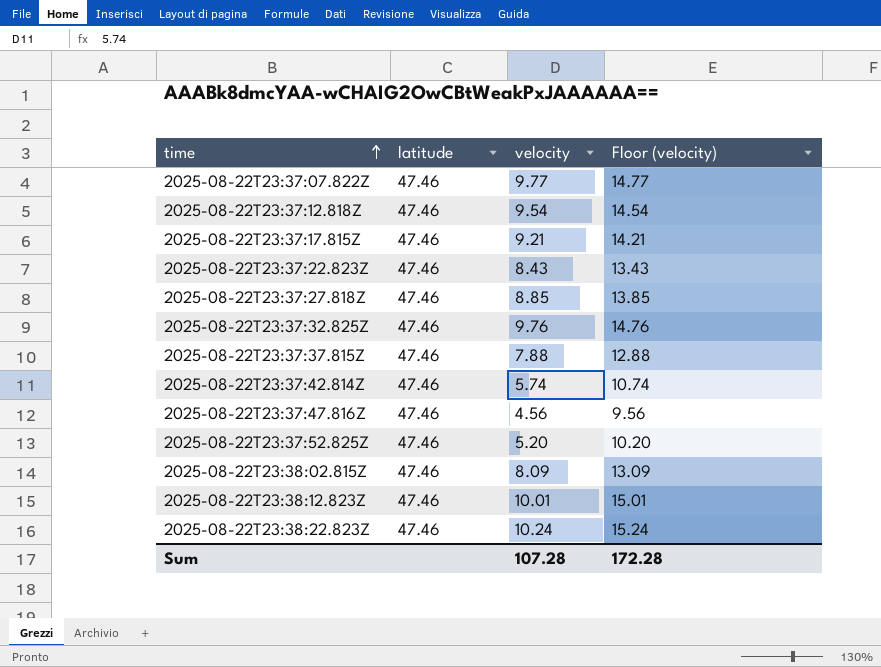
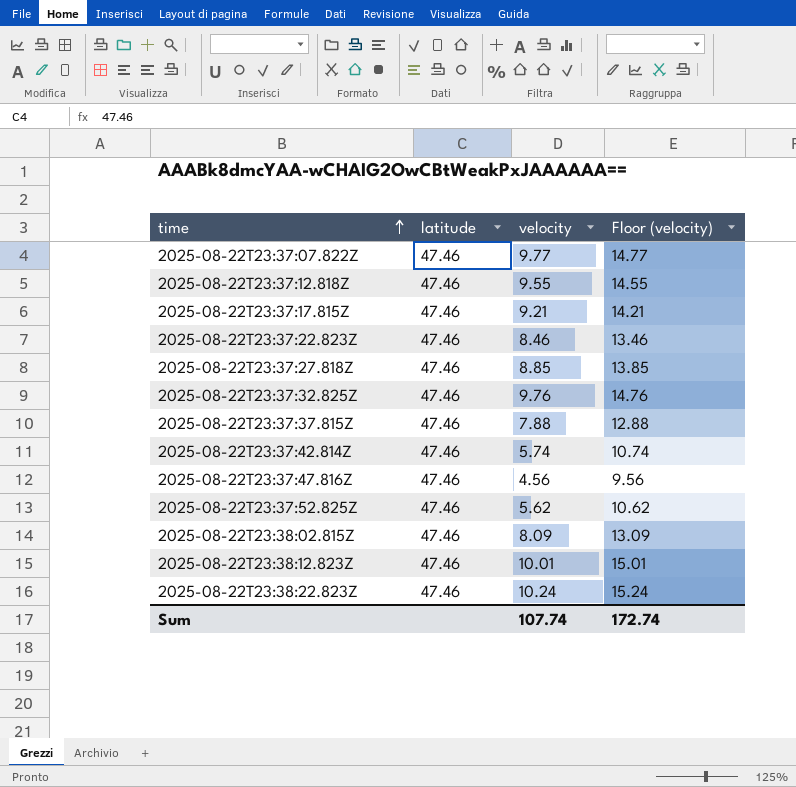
2025-08-22T23:37:12.818Z | velocity: 9.54 -> 9.55
2025-08-22T23:37:12.818Z | Floor (velocity): 14.54 -> 14.55
2025-08-22T23:37:22.823Z | velocity: 8.43 -> 8.46
2025-08-22T23:37:22.823Z | Floor (velocity): 13.43 -> 13.46
2025-08-22T23:37:52.825Z | velocity: 5.20 -> 5.62
2025-08-22T23:37:52.825Z | Floor (velocity): 10.20 -> 10.62
Sum | velocity: 107.28 -> 107.74
Sum | Floor (velocity): 172.28 -> 172.74

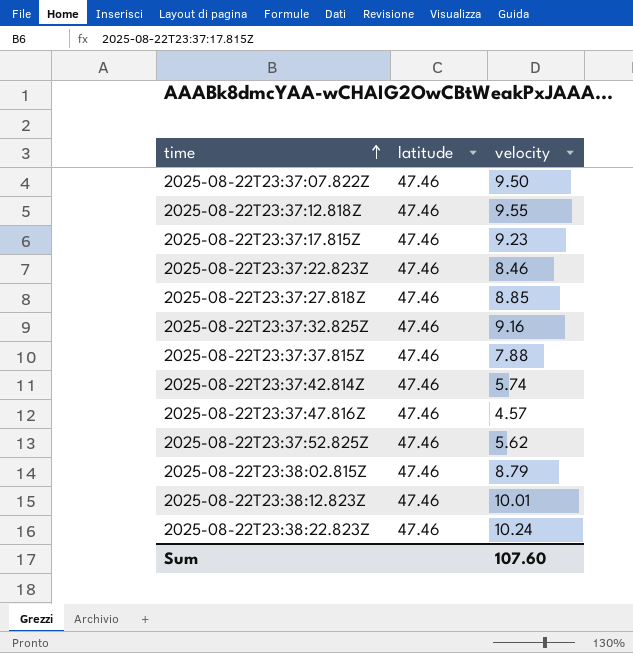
column Floor (velocity) | formula: [velocity] + 5 -> none
2025-08-22T23:37:07.822Z | velocity: 9.77 -> 9.50
2025-08-22T23:37:17.815Z | velocity: 9.21 -> 9.23
2025-08-22T23:37:32.825Z | velocity: 9.76 -> 9.16
2025-08-22T23:37:47.816Z | velocity: 4.56 -> 4.57
2025-08-22T23:38:02.815Z | velocity: 8.09 -> 8.79
Sum | velocity: 107.74 -> 107.60

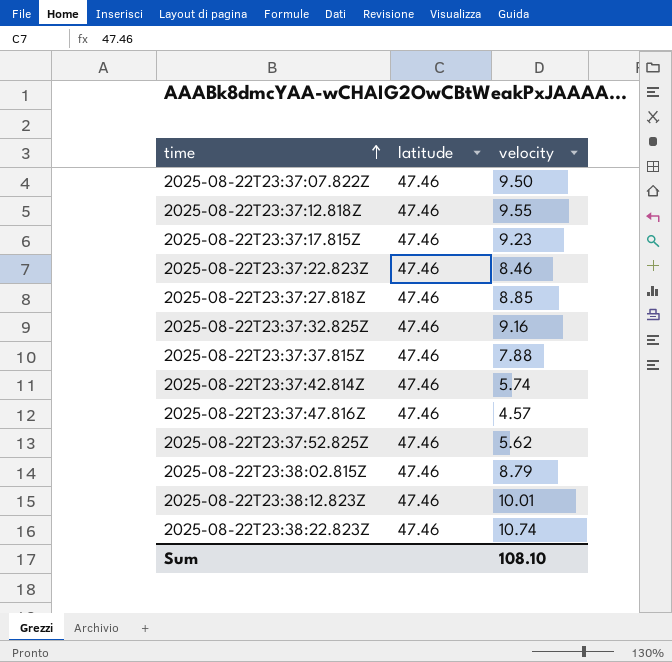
2025-08-22T23:38:22.823Z | velocity: 10.24 -> 10.74
Sum | velocity: 107.60 -> 108.10

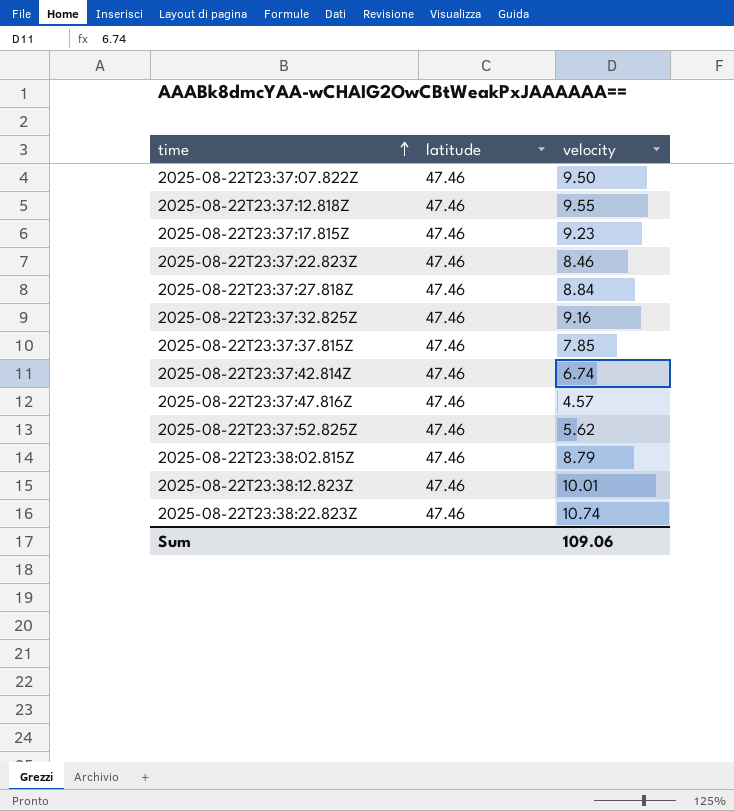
2025-08-22T23:37:27.818Z | velocity: 8.85 -> 8.84
2025-08-22T23:37:37.815Z | velocity: 7.88 -> 7.85
2025-08-22T23:37:42.814Z | velocity: 5.74 -> 6.74
Sum | velocity: 108.10 -> 109.06

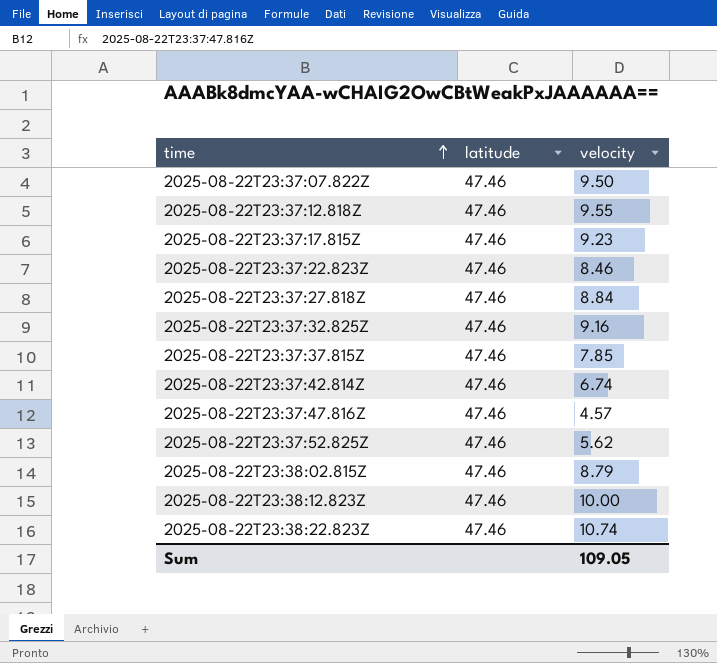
2025-08-22T23:38:12.823Z | velocity: 10.01 -> 10.00
Sum | velocity: 109.06 -> 109.05

